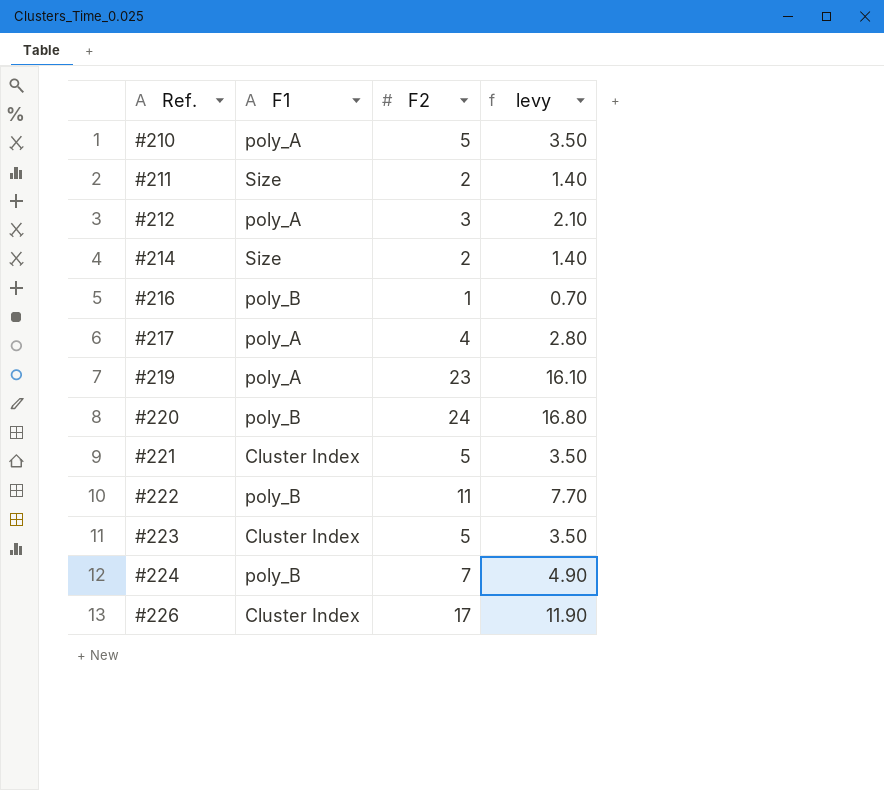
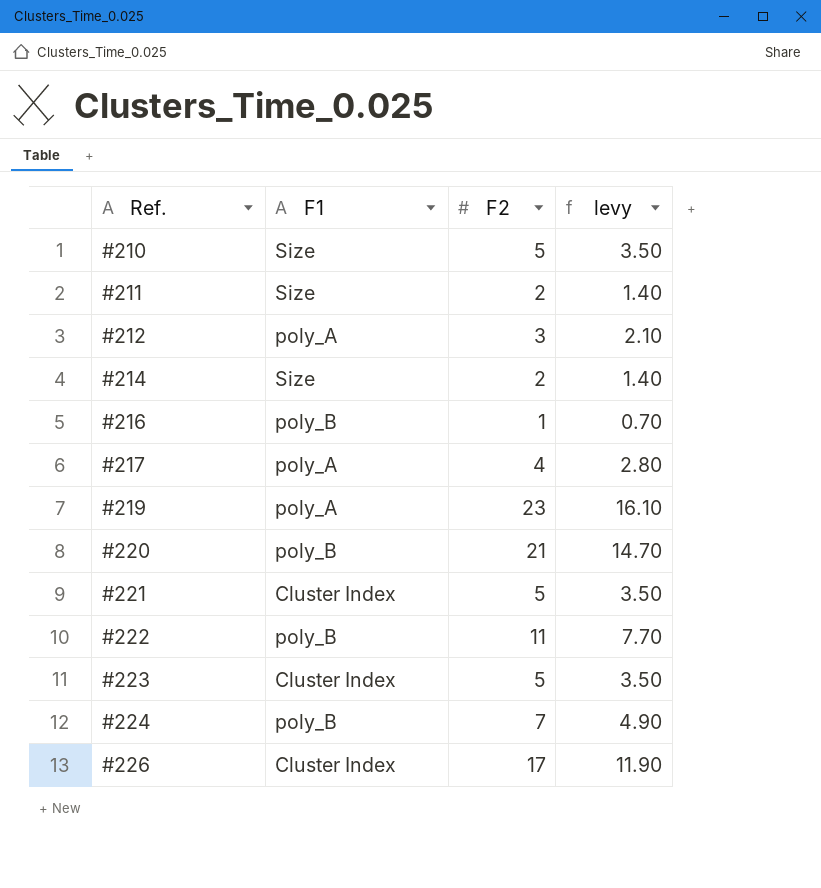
#210 | F1: poly_A -> Size
#220 | F2: 24 -> 21
#220 | levy: 16.80 -> 14.70

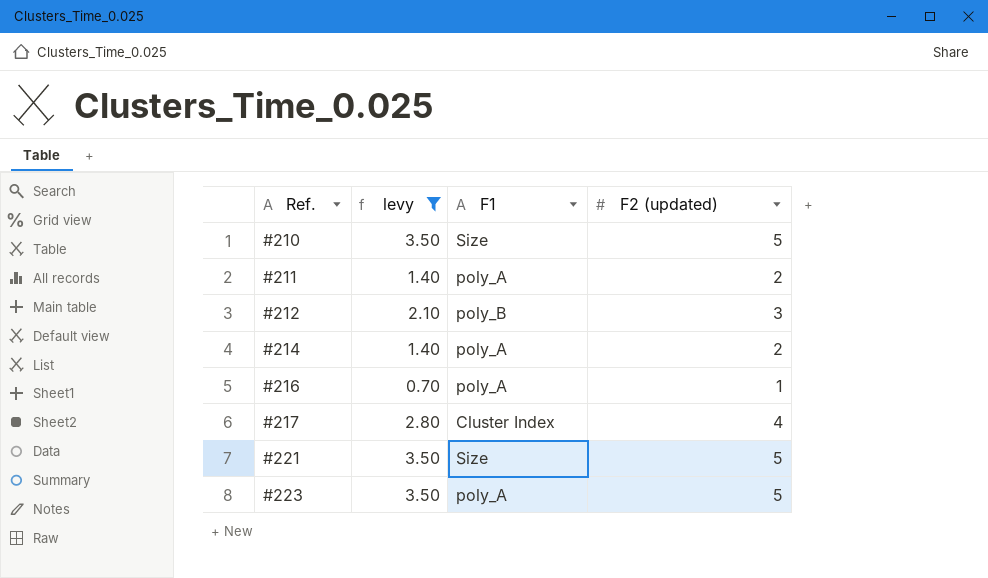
filter: none -> levy <= 3.50
column levy | position: 4 -> 2
column name: F2 -> F2 (updated)
#211 | F1: Size -> poly_A
#212 | F1: poly_A -> poly_B
#214 | F1: Size -> poly_A
#216 | F1: poly_B -> poly_A
#217 | F1: poly_A -> Cluster Index
#221 | F1: Cluster Index -> Size
#223 | F1: Cluster Index -> poly_A

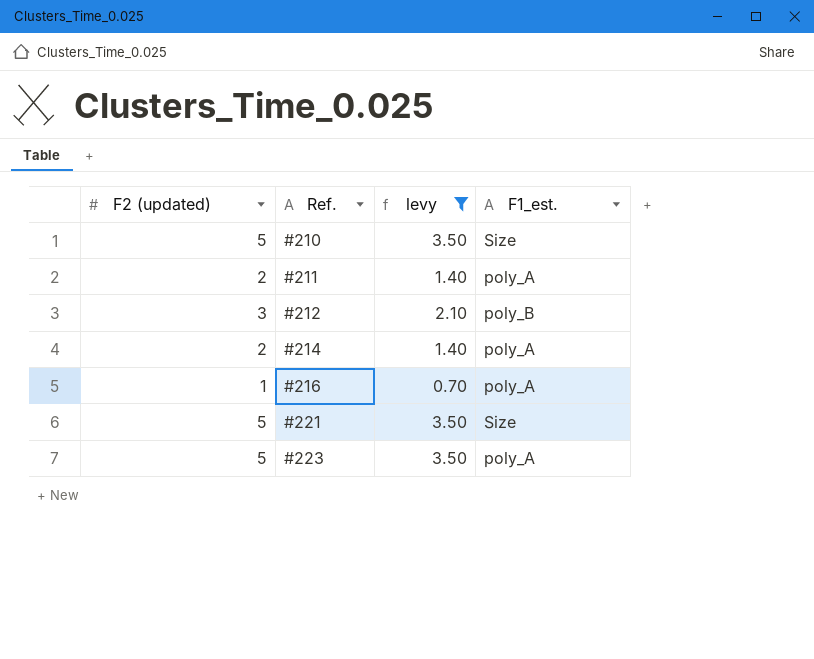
column F2 (updated) | position: 4 -> 1
column name: F1 -> F1_est.
row #217: 2.80 | Cluster Index | 4 -> none

